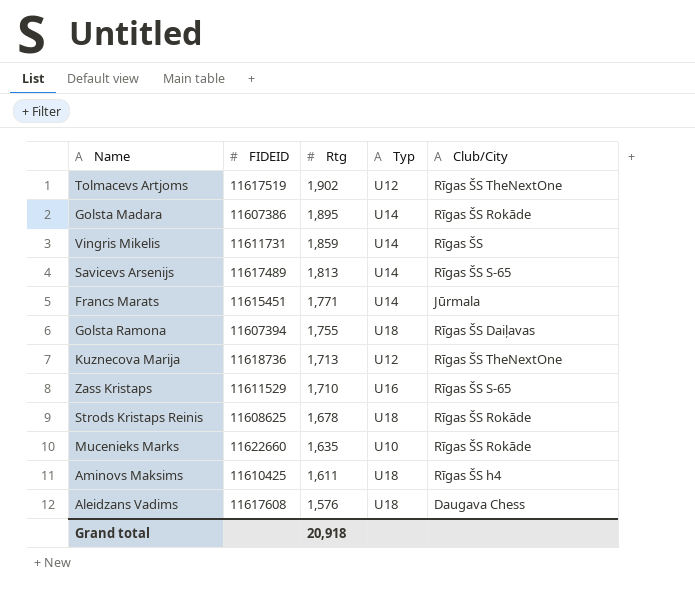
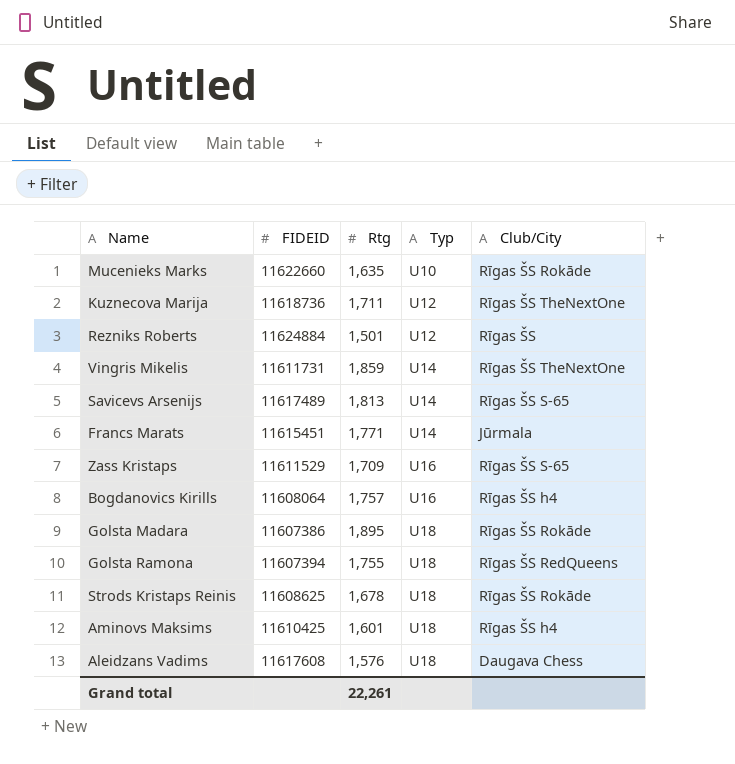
row order: Rtg descending -> Typ ascending
row Tolmacevs Artjoms: 11617519 | 1,902 | U12 | Rīgas ŠS TheNextOne -> none
Kuznecova Marija | Rtg: 1,713 -> 1,711
row Rezniks Roberts: none -> 11624884 | 1,501 | U12 | Rīgas ŠS
Vingris Mikelis | Club/City: Rīgas ŠS -> Rīgas ŠS TheNextOne
Zass Kristaps | Rtg: 1,710 -> 1,709
row Bogdanovics Kirills: none -> 11608064 | 1,757 | U16 | Rīgas ŠS h4
Golsta Madara | Typ: U14 -> U18
Golsta Ramona | Club/City: Rīgas ŠS Daiļavas -> Rīgas ŠS RedQueens
Aminovs Maksims | Rtg: 1,611 -> 1,601
Grand total | Rtg: 20,918 -> 22,261

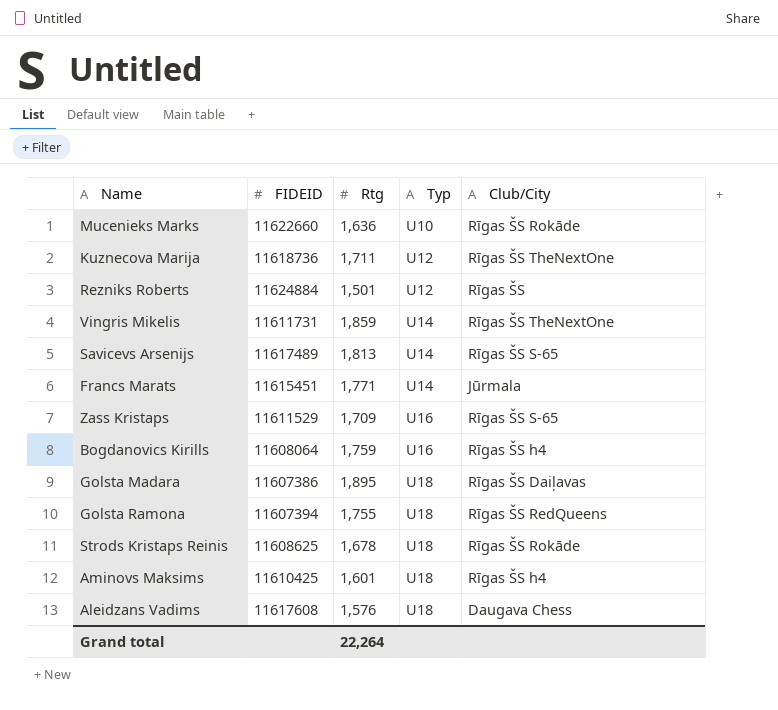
Mucenieks Marks | Rtg: 1,635 -> 1,636
Bogdanovics Kirills | Rtg: 1,757 -> 1,759
Golsta Madara | Club/City: Rīgas ŠS Rokāde -> Rīgas ŠS Daiļavas
Grand total | Rtg: 22,261 -> 22,264

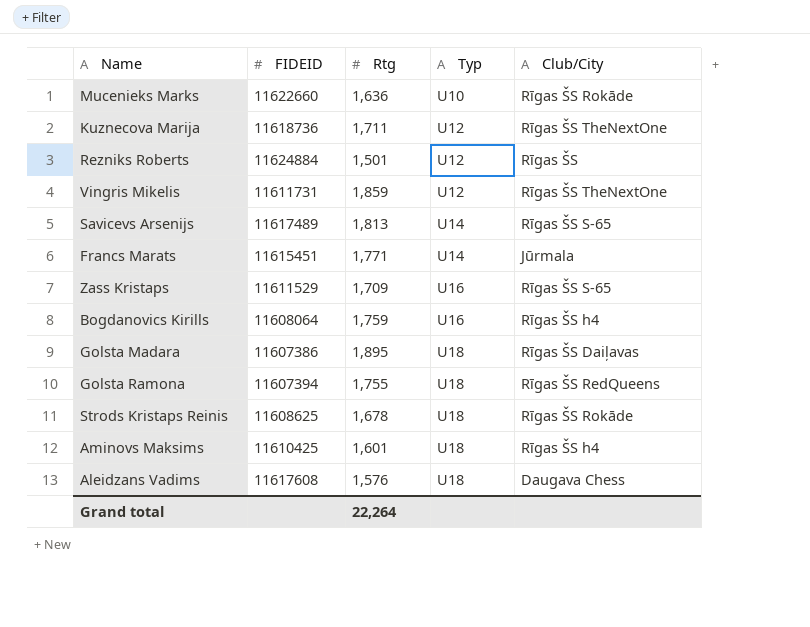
Vingris Mikelis | Typ: U14 -> U12

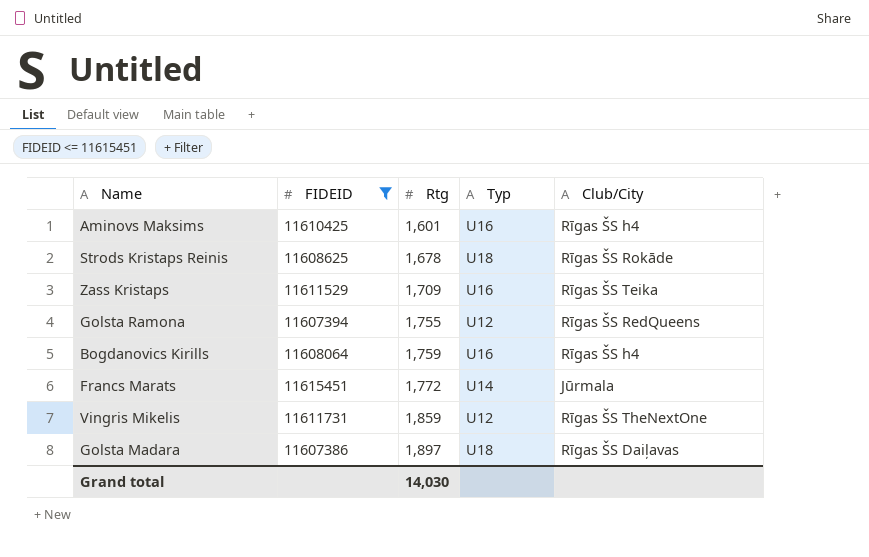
filter: none -> FIDEID <= 11615451
row order: Typ ascending -> Rtg ascending
Aminovs Maksims | Typ: U18 -> U16
Zass Kristaps | Club/City: Rīgas ŠS S-65 -> Rīgas ŠS Teika
Golsta Ramona | Typ: U18 -> U12
Francs Marats | Rtg: 1,771 -> 1,772
Golsta Madara | Rtg: 1,895 -> 1,897
Grand total | Rtg: 22,264 -> 14,030

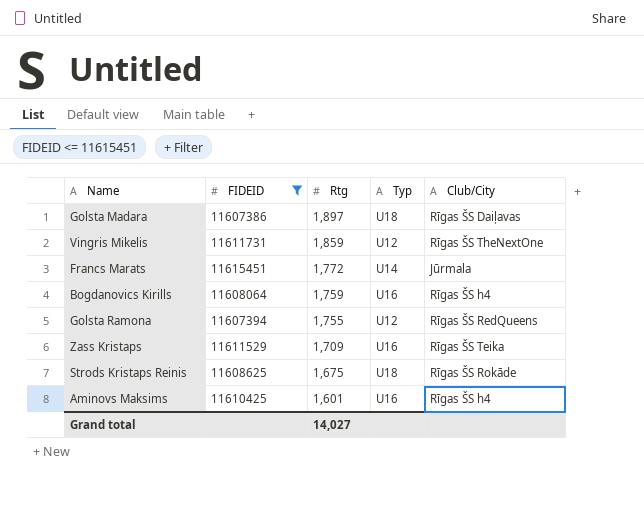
row order: Rtg ascending -> Rtg descending
Strods Kristaps Reinis | Rtg: 1,678 -> 1,675
Grand total | Rtg: 14,030 -> 14,027

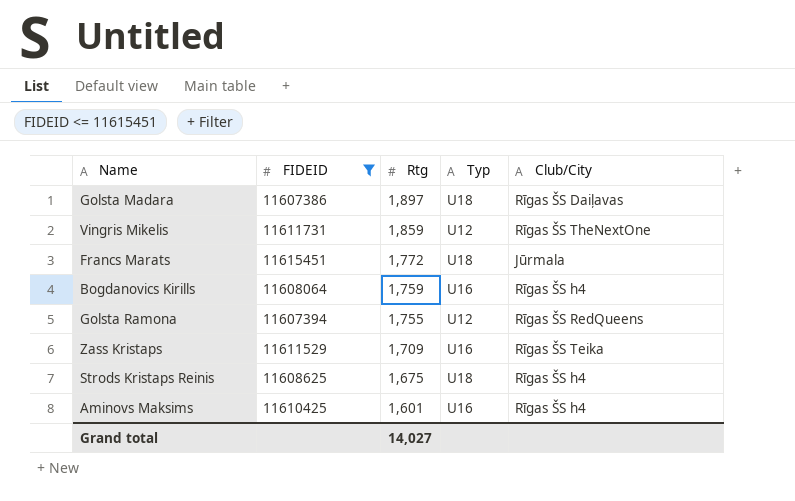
Francs Marats | Typ: U14 -> U18
Strods Kristaps Reinis | Club/City: Rīgas ŠS Rokāde -> Rīgas ŠS h4

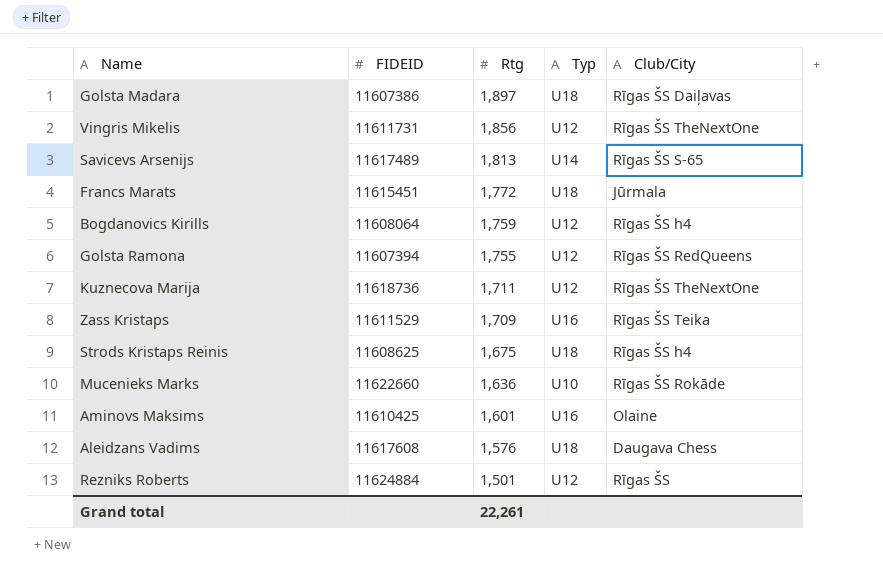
filter: FIDEID <= 11615451 -> none
Vingris Mikelis | Rtg: 1,859 -> 1,856
Bogdanovics Kirills | Typ: U16 -> U12
Aminovs Maksims | Club/City: Rīgas ŠS h4 -> Olaine
Grand total | Rtg: 14,027 -> 22,261

